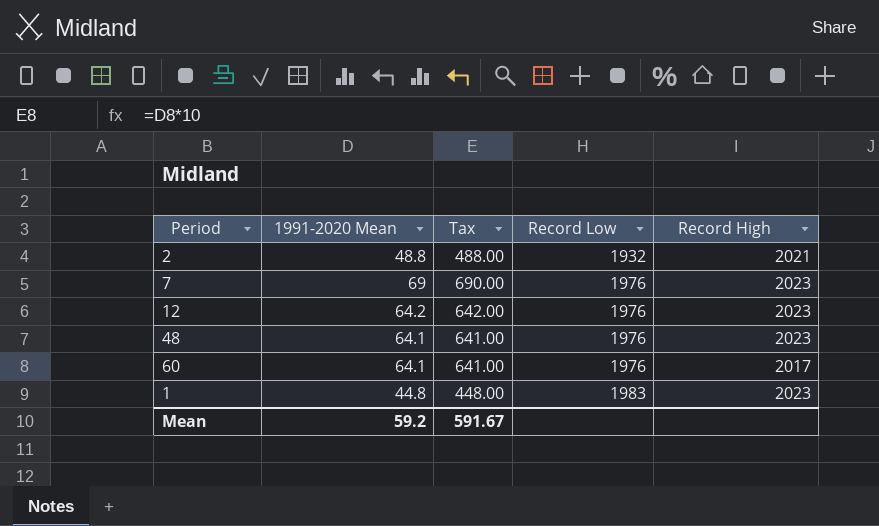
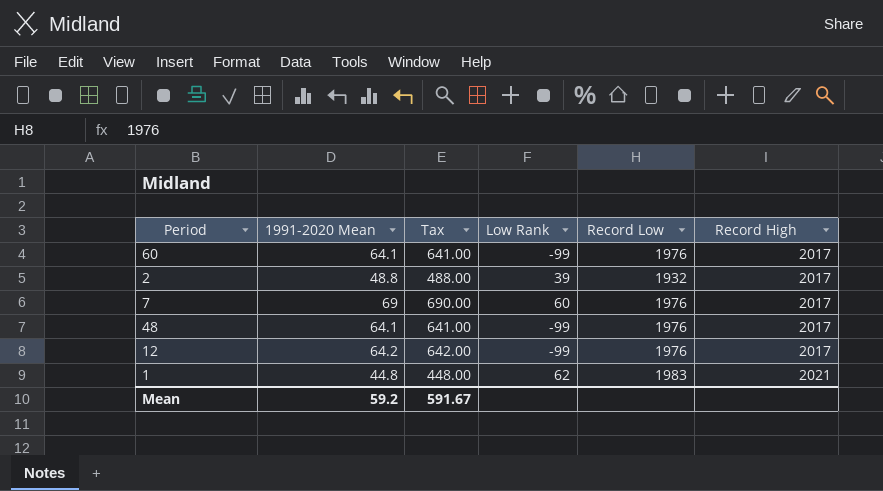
row order: Record Low ascending -> Record High ascending
column Low Rank | position: none -> 4
2 | Record High: 2021 -> 2017
7 | Record High: 2023 -> 2017
48 | Record High: 2023 -> 2017
12 | Record High: 2023 -> 2017
1 | Record High: 2023 -> 2021

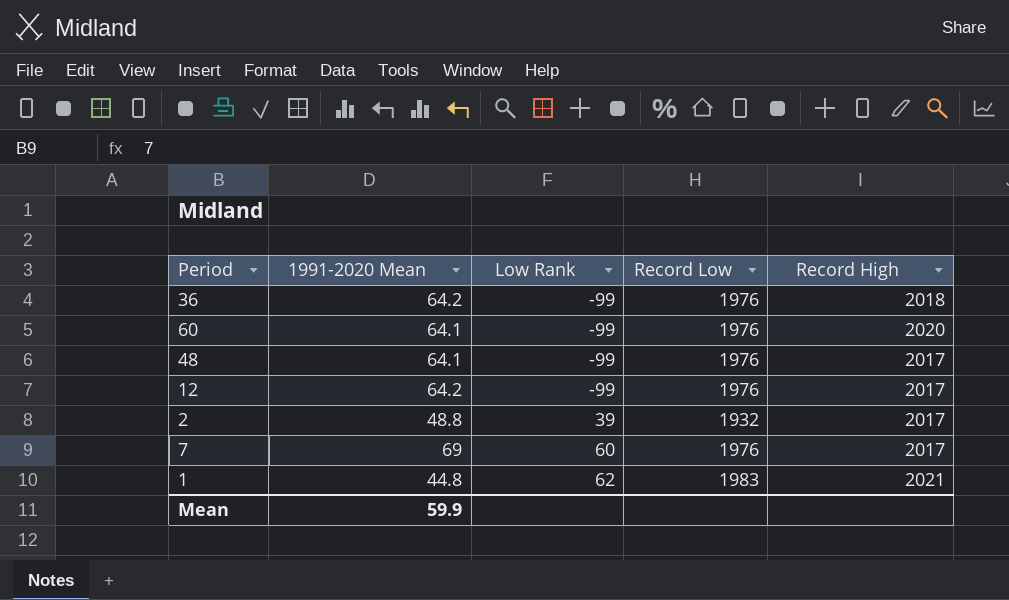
row order: Record High ascending -> Low Rank ascending
column Tax | formula: [1991-2020 Mean] * 10 -> none
row 36: none -> 64.2 | -99 | 1976 | 2018
60 | Record High: 2017 -> 2020
Mean | 1991-2020 Mean: 59.2 -> 59.9

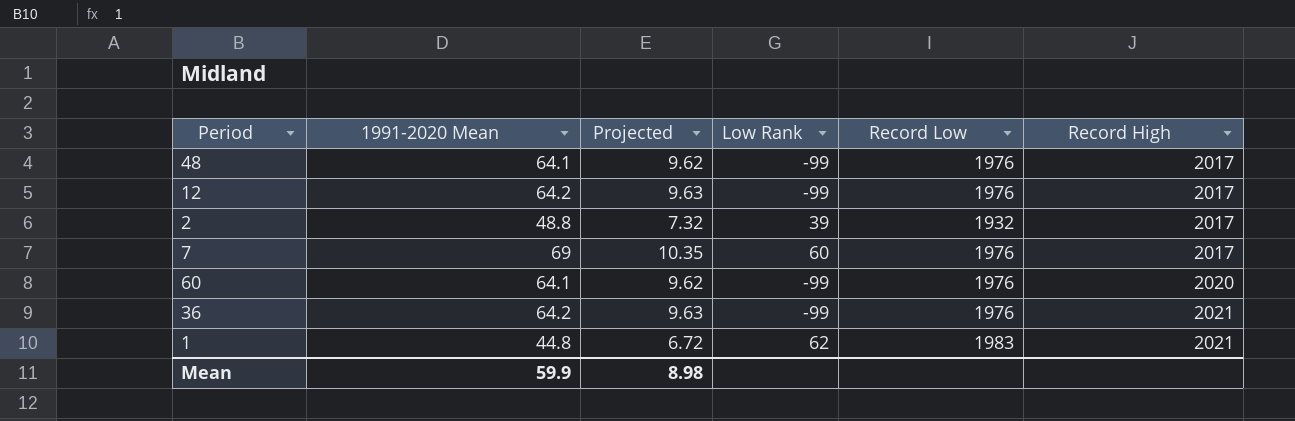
row order: Low Rank ascending -> Record High ascending
column Projected | formula: none -> [1991-2020 Mean] * 0.15
36 | Record High: 2018 -> 2021

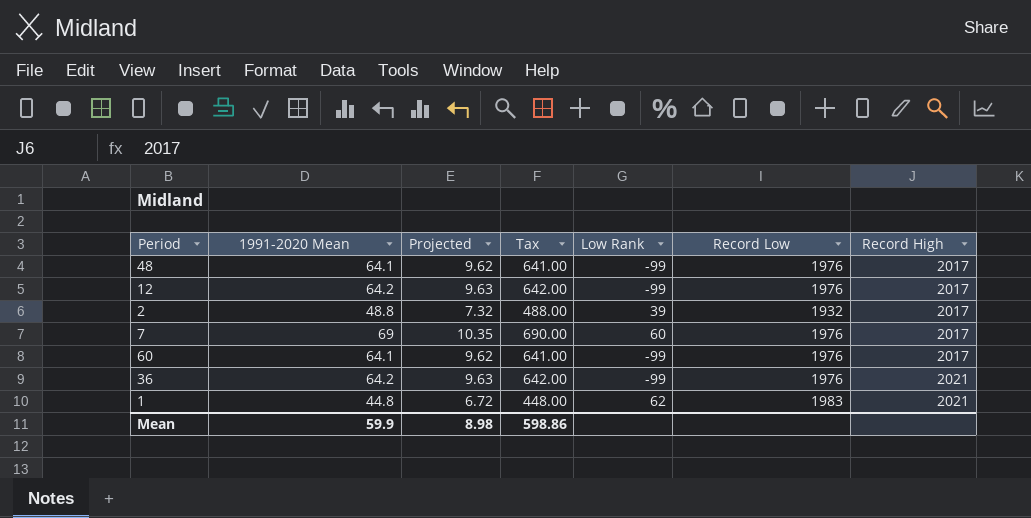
column Tax | formula: none -> [1991-2020 Mean] * 10
60 | Record High: 2020 -> 2017

